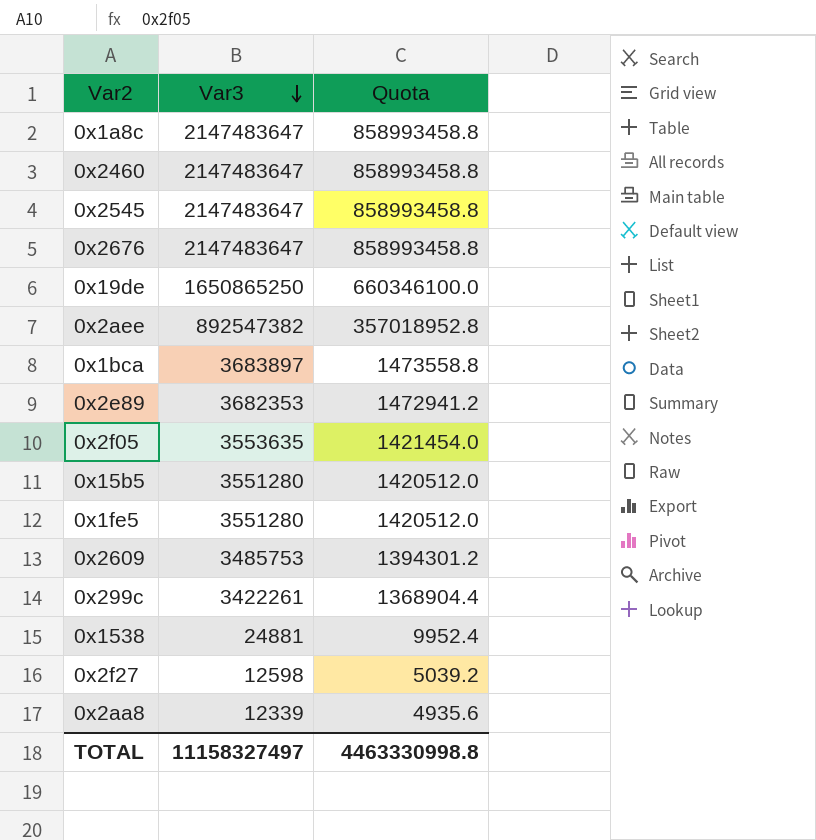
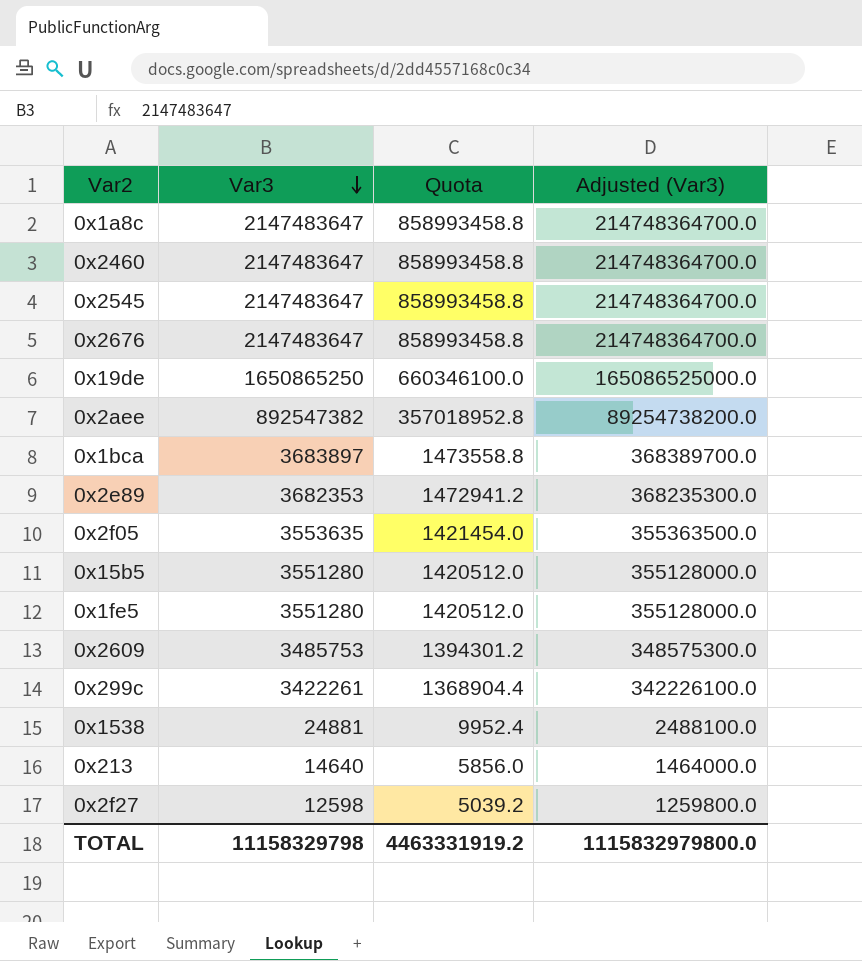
column Adjusted (Var3) | formula: none -> [Var3] * 100
row 0x2aa8: 12339 | 4935.6 -> none
row 0x213: none -> 14640 | 5856.0 | 1464000.0
TOTAL | Var3: 11158327497 -> 11158329798
TOTAL | Quota: 4463330998.8 -> 4463331919.2

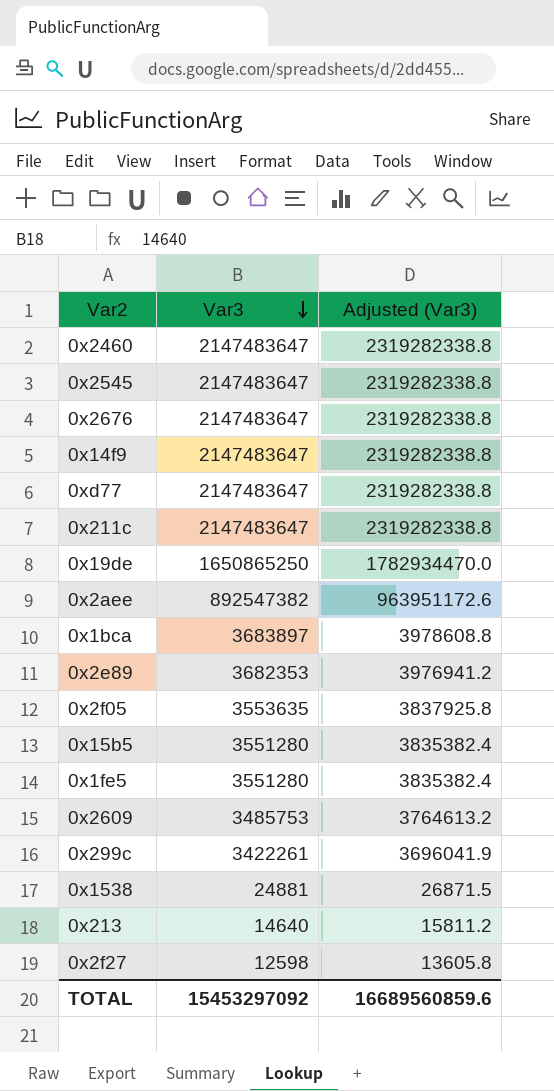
column Quota | formula: [Var3] * 0.4 -> none
column Adjusted (Var3) | formula: [Var3] * 100 -> [Var3] * 1.08
row 0x1a8c: 2147483647 | 858993458.8 | 214748364700.0 -> none
row 0x14f9: none -> 2147483647 | 2319282338.8
row 0xd77: none -> 2147483647 | 2319282338.8
row 0x211c: none -> 2147483647 | 2319282338.8
TOTAL | Var3: 11158329798 -> 15453297092
TOTAL | Adjusted (Var3): 1115832979800.0 -> 16689560859.6

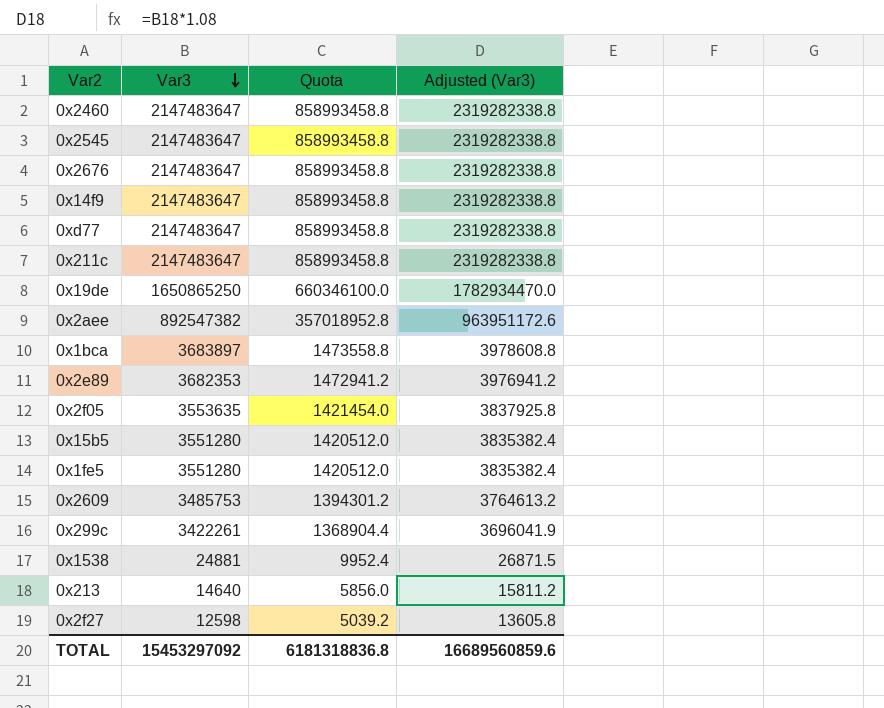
column Quota | formula: none -> [Var3] * 0.4

